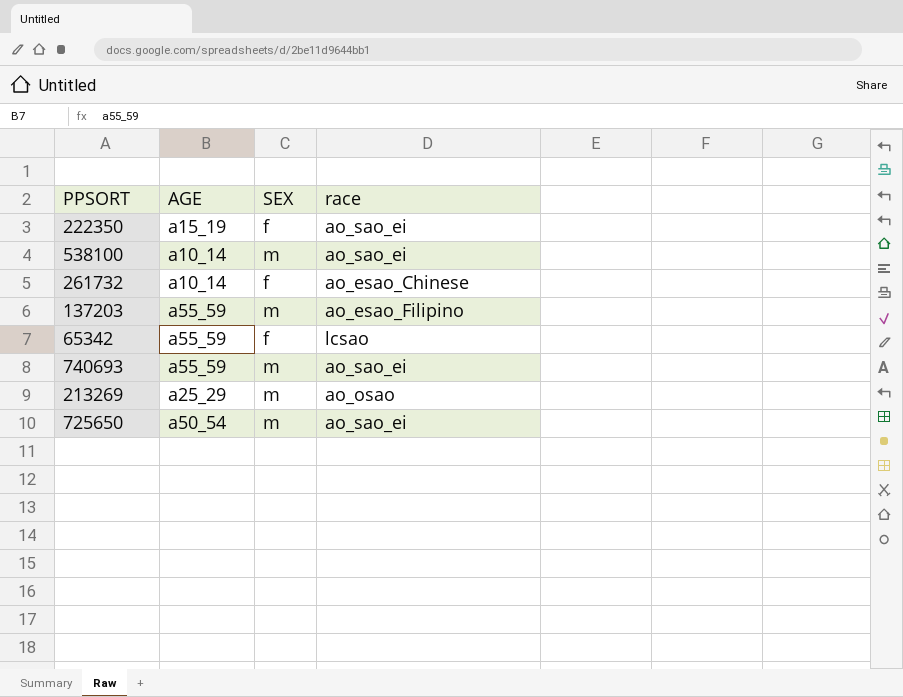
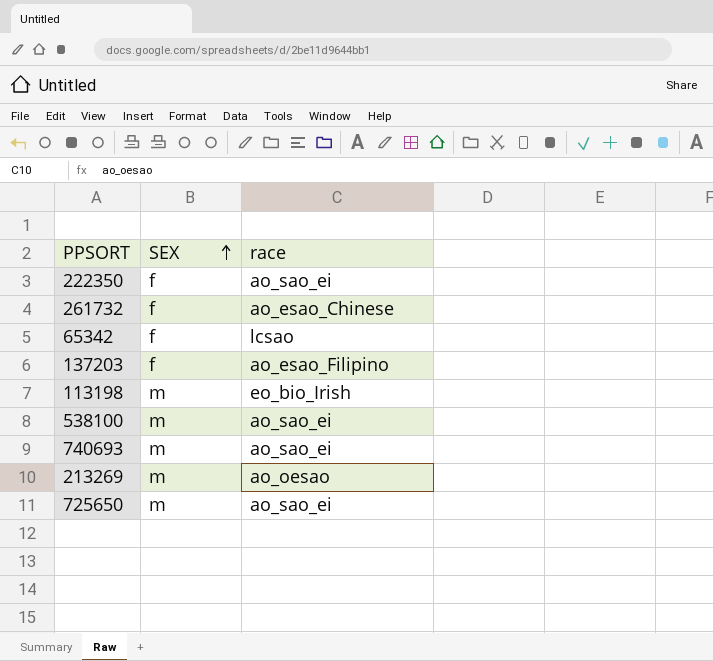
row order: none -> SEX ascending
column AGE | position: 2 -> none
137203 | SEX: m -> f
row 113198: none -> m | eo_bio_Irish
213269 | race: ao_osao -> ao_oesao

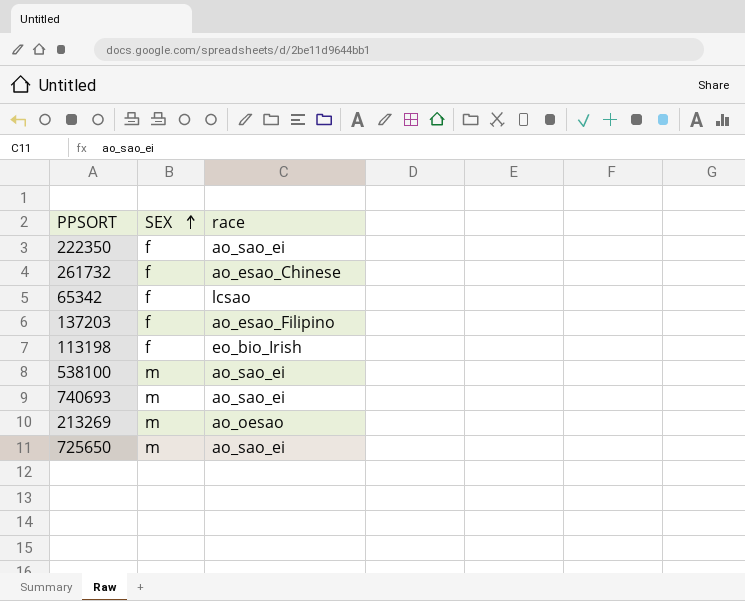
113198 | SEX: m -> f

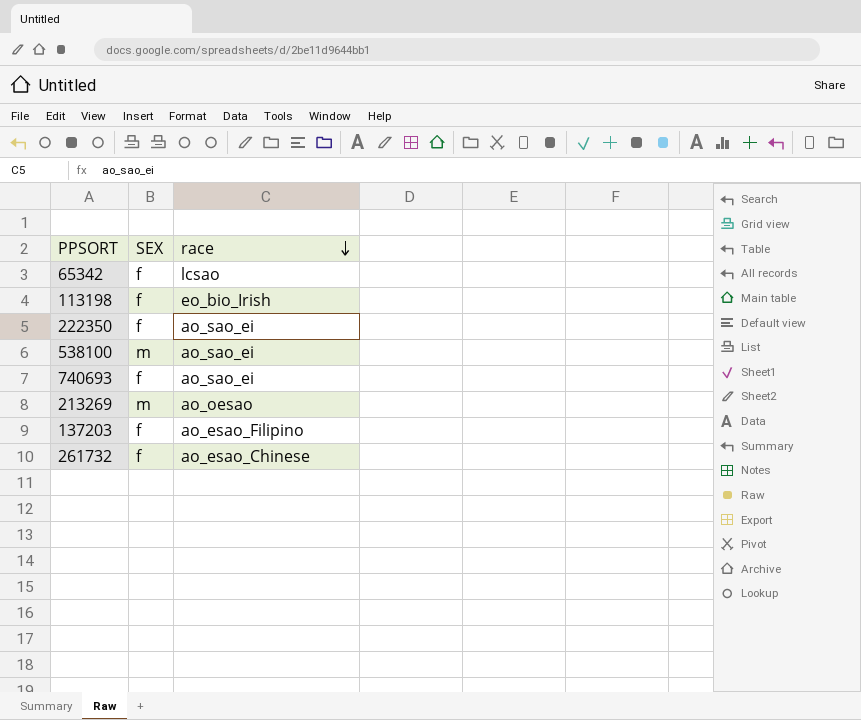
row order: SEX ascending -> race descending
row 725650: m | ao_sao_ei -> none
740693 | SEX: m -> f

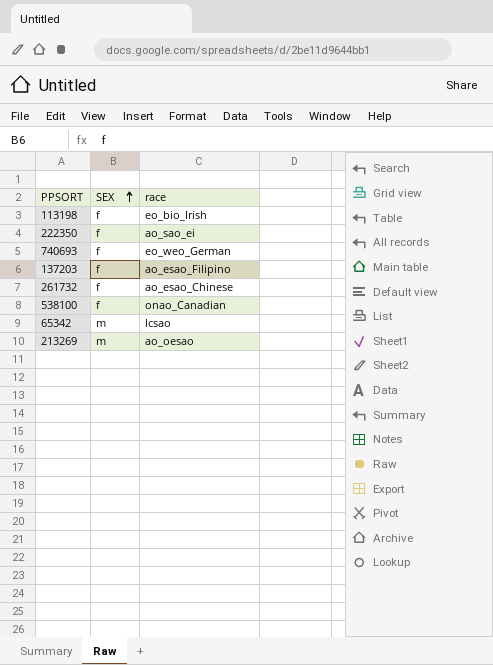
row order: race descending -> SEX ascending
740693 | race: ao_sao_ei -> eo_weo_German
538100 | SEX: m -> f
538100 | race: ao_sao_ei -> onao_Canadian
65342 | SEX: f -> m

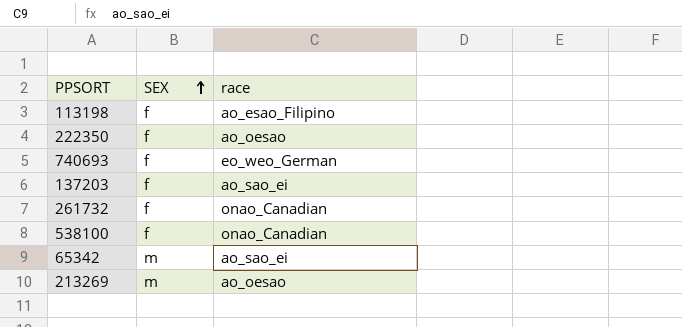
113198 | race: eo_bio_Irish -> ao_esao_Filipino
222350 | race: ao_sao_ei -> ao_oesao
137203 | race: ao_esao_Filipino -> ao_sao_ei
261732 | race: ao_esao_Chinese -> onao_Canadian
65342 | race: lcsao -> ao_sao_ei

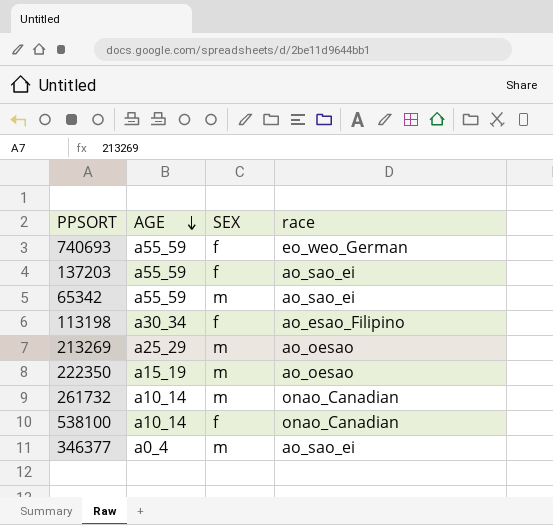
row order: SEX ascending -> AGE descending
column AGE | position: none -> 2
222350 | SEX: f -> m
261732 | SEX: f -> m
row 346377: none -> a0_4 | m | ao_sao_ei

